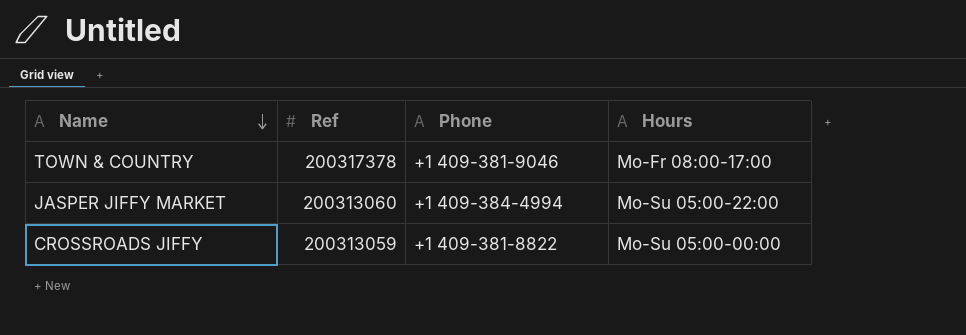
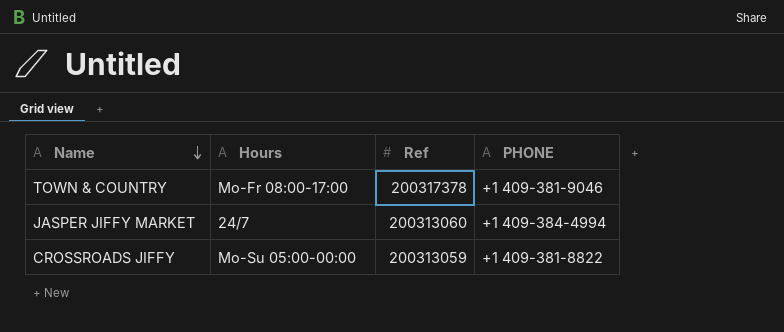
column Hours | position: 4 -> 2
column name: Phone -> PHONE
JASPER JIFFY MARKET | Hours: Mo-Su 05:00-22:00 -> 24/7

